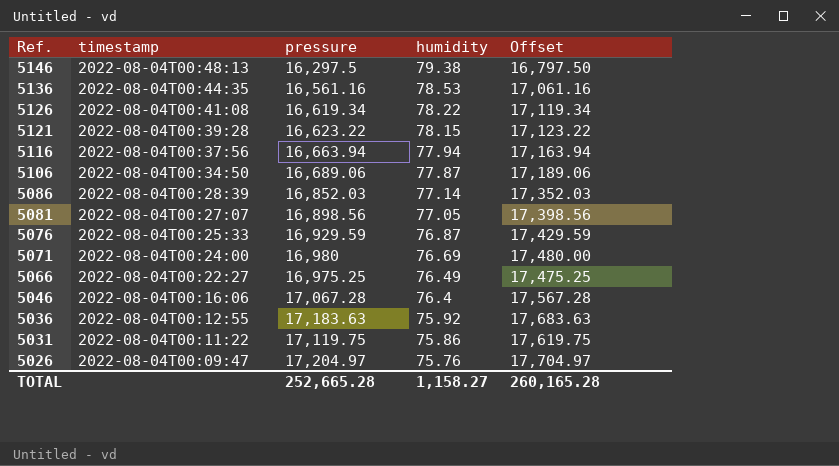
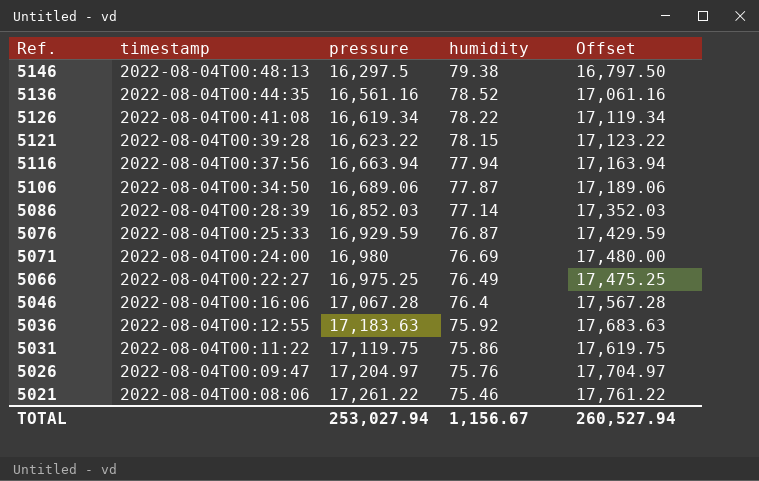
row 5081: 2022-08-04T00:27:07 | 16,898.56 | 77.05 | 17,398.56 -> none
5136 | humidity: 78.53 -> 78.52
row 5021: none -> 2022-08-04T00:08:06 | 17,261.22 | 75.46 | 17,761.22
TOTAL | pressure: 252,665.28 -> 253,027.94
TOTAL | humidity: 1,158.27 -> 1,156.67
TOTAL | Offset: 260,165.28 -> 260,527.94

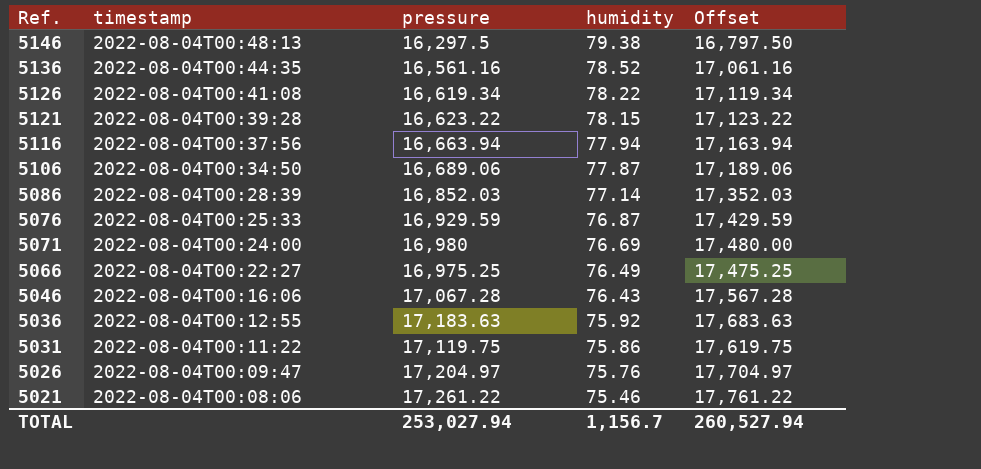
5046 | humidity: 76.4 -> 76.43
TOTAL | humidity: 1,156.67 -> 1,156.7

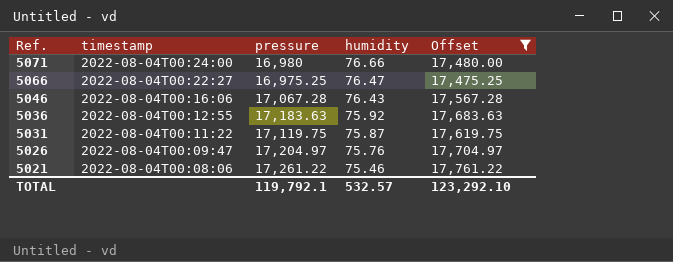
filter: none -> Offset >= 17,475.25
5071 | humidity: 76.69 -> 76.66
5066 | humidity: 76.49 -> 76.47
5031 | humidity: 75.86 -> 75.87
TOTAL | pressure: 253,027.94 -> 119,792.1
TOTAL | humidity: 1,156.7 -> 532.57
TOTAL | Offset: 260,527.94 -> 123,292.10

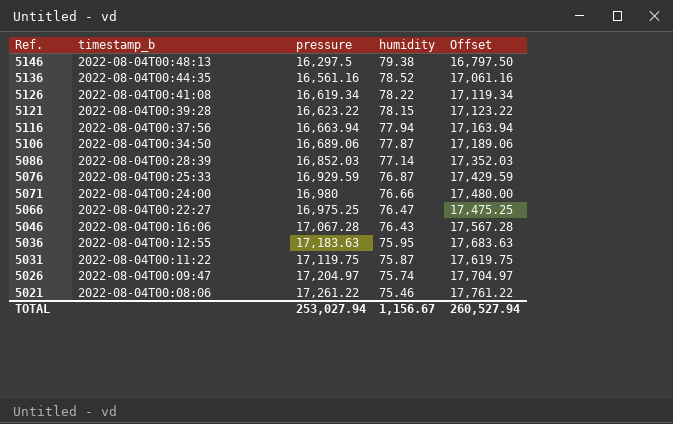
filter: Offset >= 17,475.25 -> none
column name: timestamp -> timestamp_b
5036 | humidity: 75.92 -> 75.95
5026 | humidity: 75.76 -> 75.74
TOTAL | pressure: 119,792.1 -> 253,027.94
TOTAL | humidity: 532.57 -> 1,156.67
TOTAL | Offset: 123,292.10 -> 260,527.94

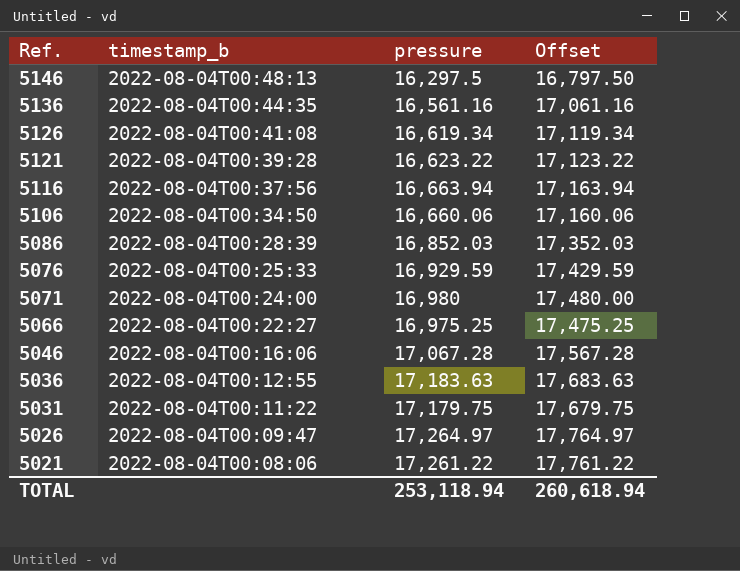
column humidity | position: 4 -> none
5106 | pressure: 16,689.06 -> 16,660.06
5106 | Offset: 17,189.06 -> 17,160.06
5031 | pressure: 17,119.75 -> 17,179.75
5031 | Offset: 17,619.75 -> 17,679.75
5026 | pressure: 17,204.97 -> 17,264.97
5026 | Offset: 17,704.97 -> 17,764.97
TOTAL | pressure: 253,027.94 -> 253,118.94
TOTAL | Offset: 260,527.94 -> 260,618.94

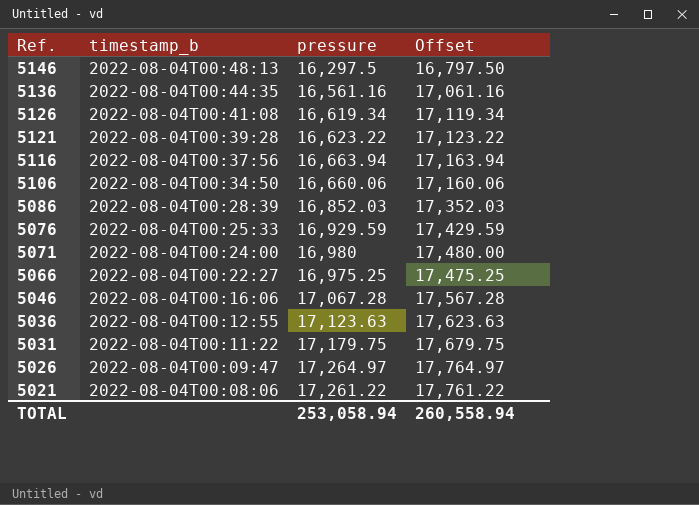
5036 | pressure: 17,183.63 -> 17,123.63
5036 | Offset: 17,683.63 -> 17,623.63
TOTAL | pressure: 253,118.94 -> 253,058.94
TOTAL | Offset: 260,618.94 -> 260,558.94

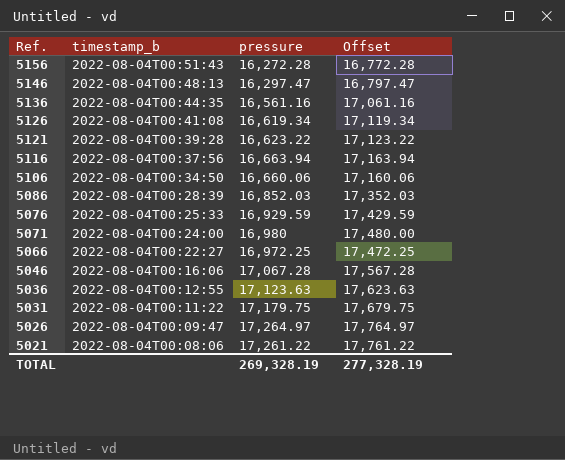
row 5156: none -> 2022-08-04T00:51:43 | 16,272.28 | 16,772.28
5146 | pressure: 16,297.5 -> 16,297.47
5146 | Offset: 16,797.50 -> 16,797.47
5066 | pressure: 16,975.25 -> 16,972.25
5066 | Offset: 17,475.25 -> 17,472.25
TOTAL | pressure: 253,058.94 -> 269,328.19
TOTAL | Offset: 260,558.94 -> 277,328.19

